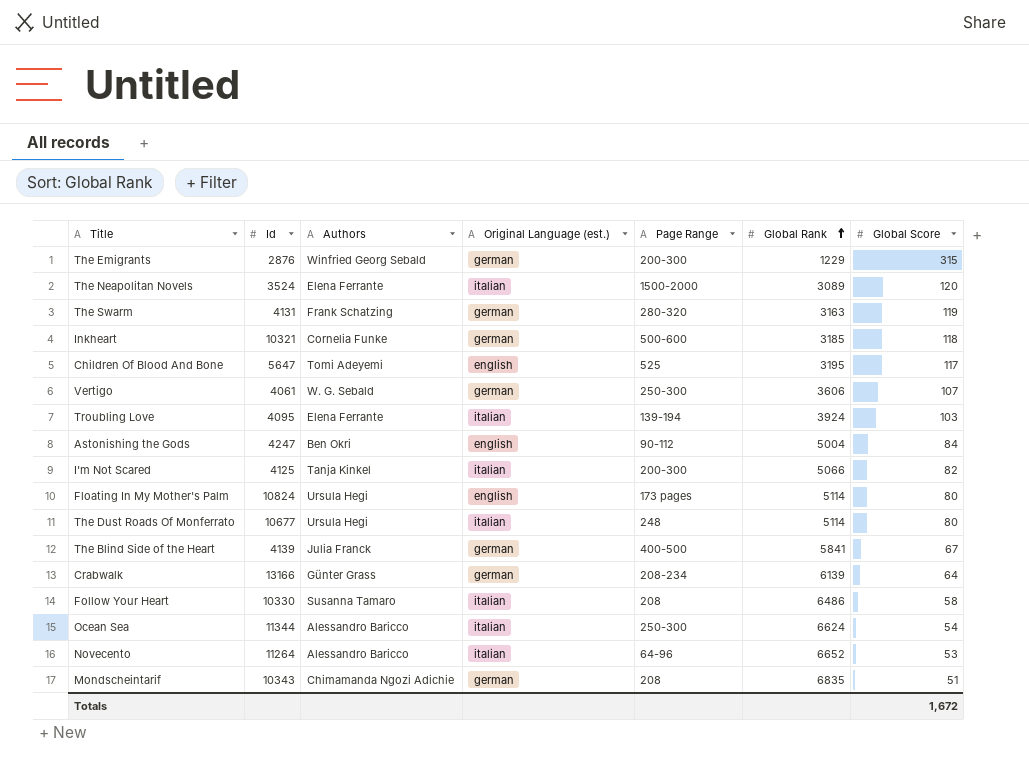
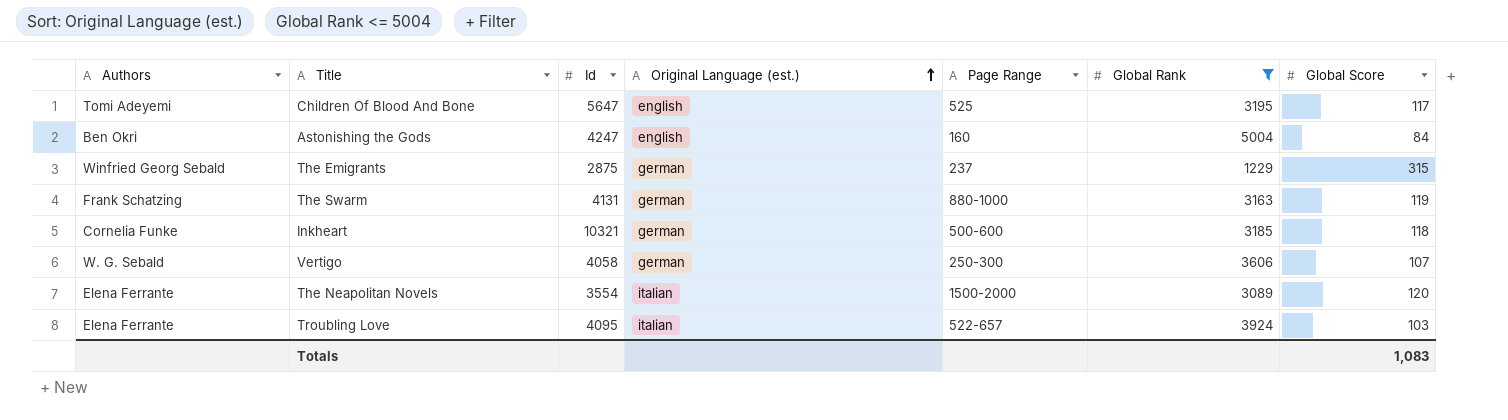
filter: none -> Global Rank <= 5004
row order: Global Rank ascending -> Original Language (est.) ascending
column Authors | position: 3 -> 1
Astonishing the Gods | Page Range: 90-112 -> 160
The Emigrants | Id: 2876 -> 2875
The Emigrants | Page Range: 200-300 -> 237
The Swarm | Page Range: 280-320 -> 880-1000
Vertigo | Id: 4061 -> 4058
The Neapolitan Novels | Id: 3524 -> 3554
Troubling Love | Page Range: 139-194 -> 522-657
Totals | Global Score: 1,672 -> 1,083

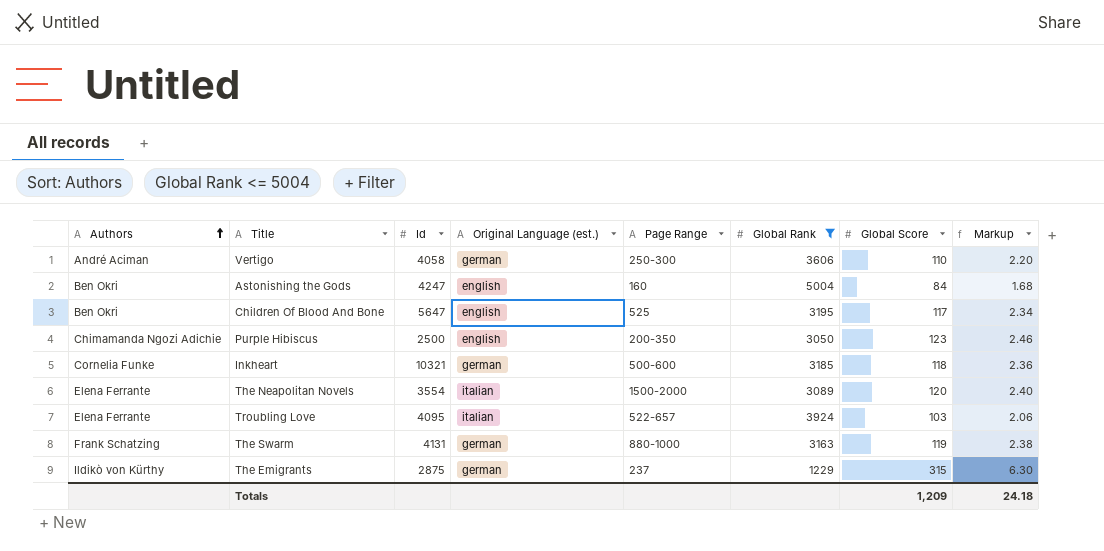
row order: Original Language (est.) ascending -> Authors ascending
column Markup | formula: none -> [Global Score] * 0.02
Vertigo | Authors: W. G. Sebald -> André Aciman
Vertigo | Global Score: 107 -> 110
Children Of Blood And Bone | Authors: Tomi Adeyemi -> Ben Okri
row Purple Hibiscus: none -> Chimamanda Ngozi Adichie | 2500 | english | 200-350 | 3050 | 123 | 2.46
The Emigrants | Authors: Winfried Georg Sebald -> Ildikò von Kürthy
Totals | Global Score: 1,083 -> 1,209

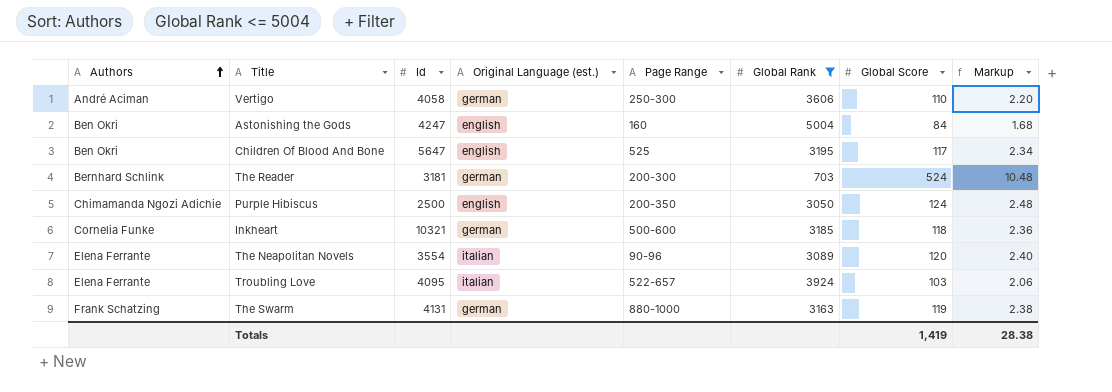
row The Emigrants: Ildikò von Kürthy | 2875 | german | 237 | 1229 | 315 | 6.30 -> none
row The Reader: none -> Bernhard Schlink | 3181 | german | 200-300 | 703 | 524 | 10.48
Purple Hibiscus | Global Score: 123 -> 124
Purple Hibiscus | Markup: 2.46 -> 2.48
The Neapolitan Novels | Page Range: 1500-2000 -> 90-96
Totals | Global Score: 1,209 -> 1,419
Totals | Markup: 24.18 -> 28.38

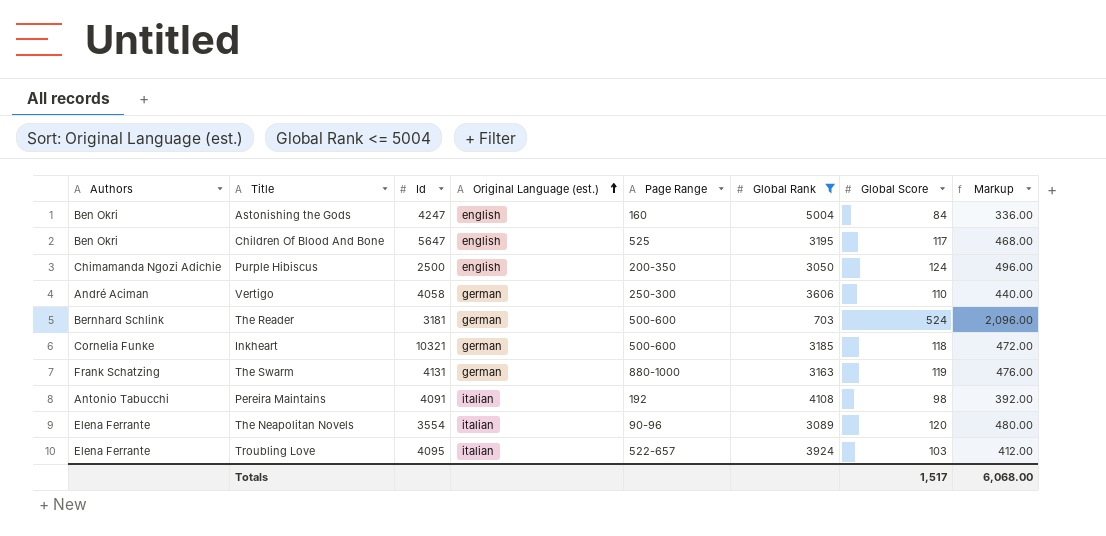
row order: Authors ascending -> Original Language (est.) ascending
column Markup | formula: [Global Score] * 0.02 -> [Global Score] * 4
The Reader | Page Range: 200-300 -> 500-600
row Pereira Maintains: none -> Antonio Tabucchi | 4091 | italian | 192 | 4108 | 98 | 392.00
Totals | Global Score: 1,419 -> 1,517
Totals | Markup: 28.38 -> 6,068.00

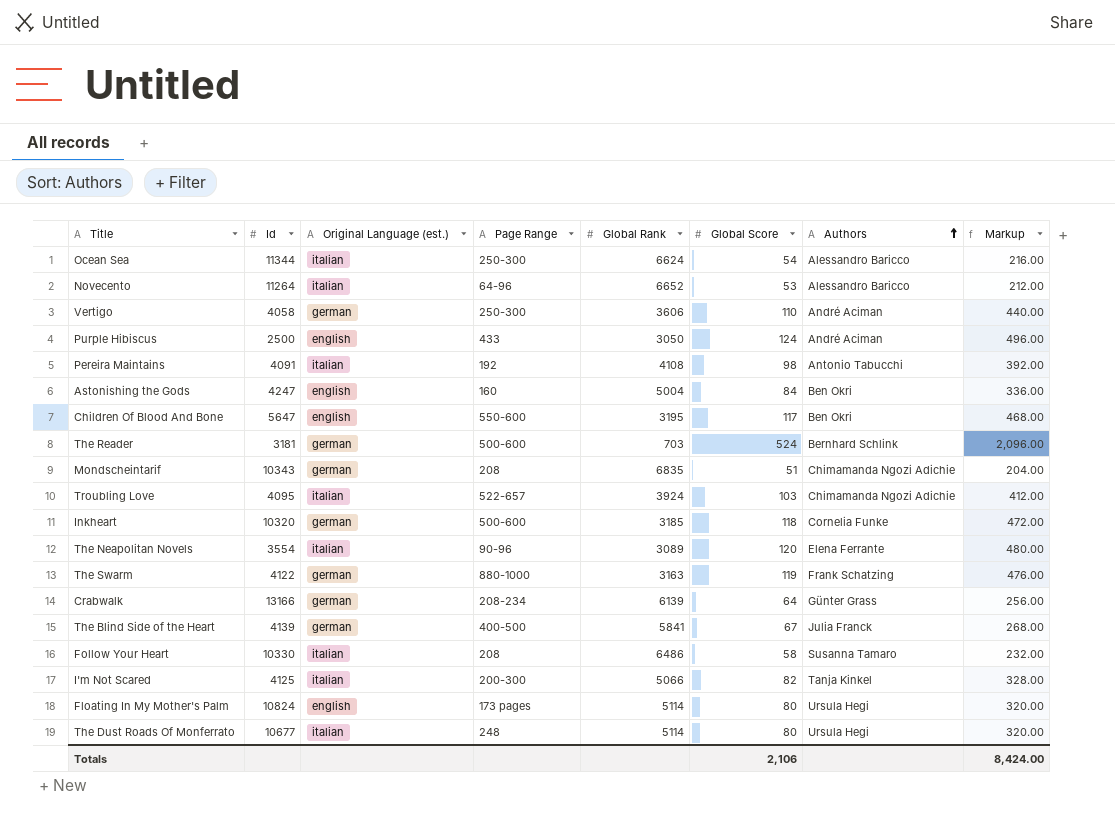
filter: Global Rank <= 5004 -> none
row order: Original Language (est.) ascending -> Authors ascending
column Authors | position: 1 -> 7
Purple Hibiscus | Page Range: 200-350 -> 433
Purple Hibiscus | Authors: Chimamanda Ngozi Adichie -> André Aciman
Children Of Blood And Bone | Page Range: 525 -> 550-600
Troubling Love | Authors: Elena Ferrante -> Chimamanda Ngozi Adichie
Inkheart | Id: 10321 -> 10320
The Swarm | Id: 4131 -> 4122
Totals | Global Score: 1,517 -> 2,106
Totals | Markup: 6,068.00 -> 8,424.00

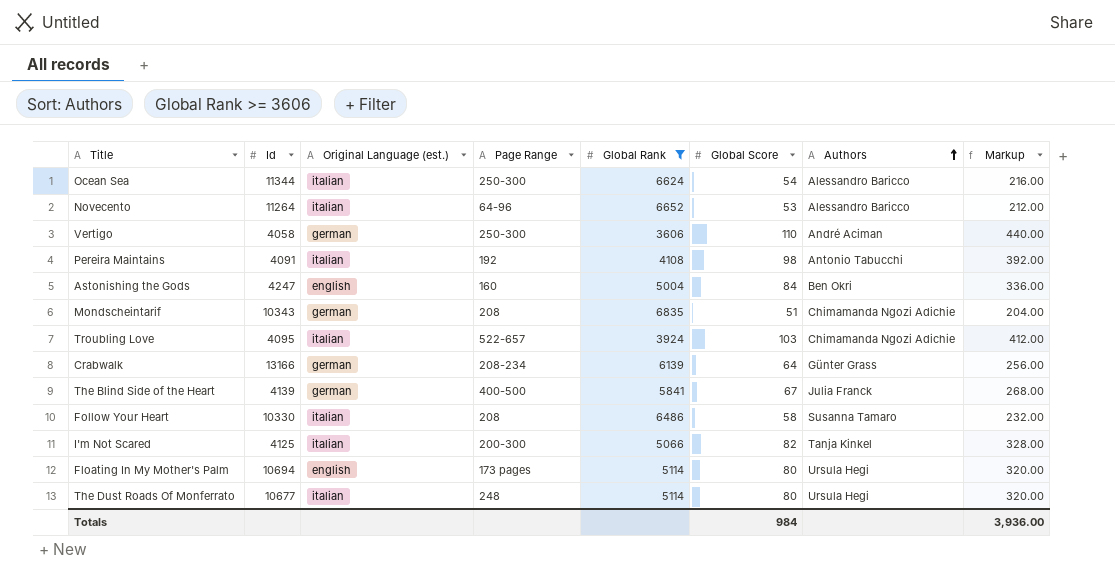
filter: none -> Global Rank >= 3606
Floating In My Mother's Palm | Id: 10824 -> 10694
Totals | Global Score: 2,106 -> 984
Totals | Markup: 8,424.00 -> 3,936.00

